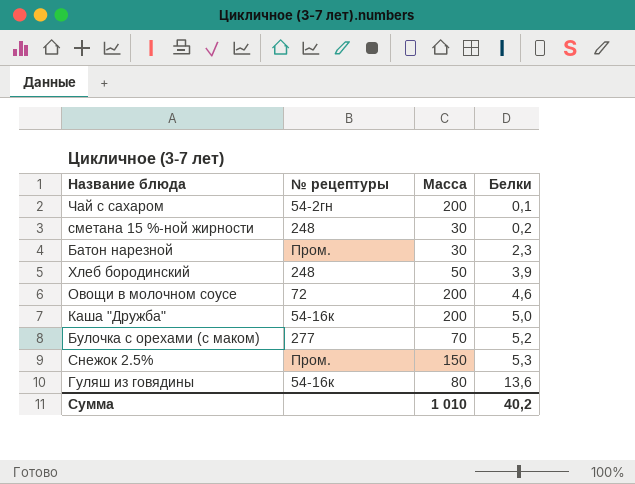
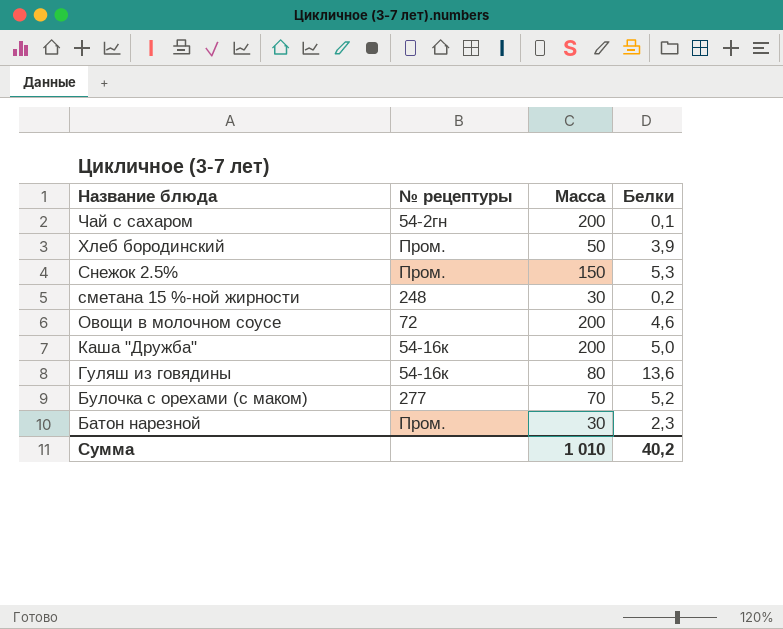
row order: Белки ascending -> Название блюда descending
Хлеб бородинский | № рецептуры: 248 -> Пром.

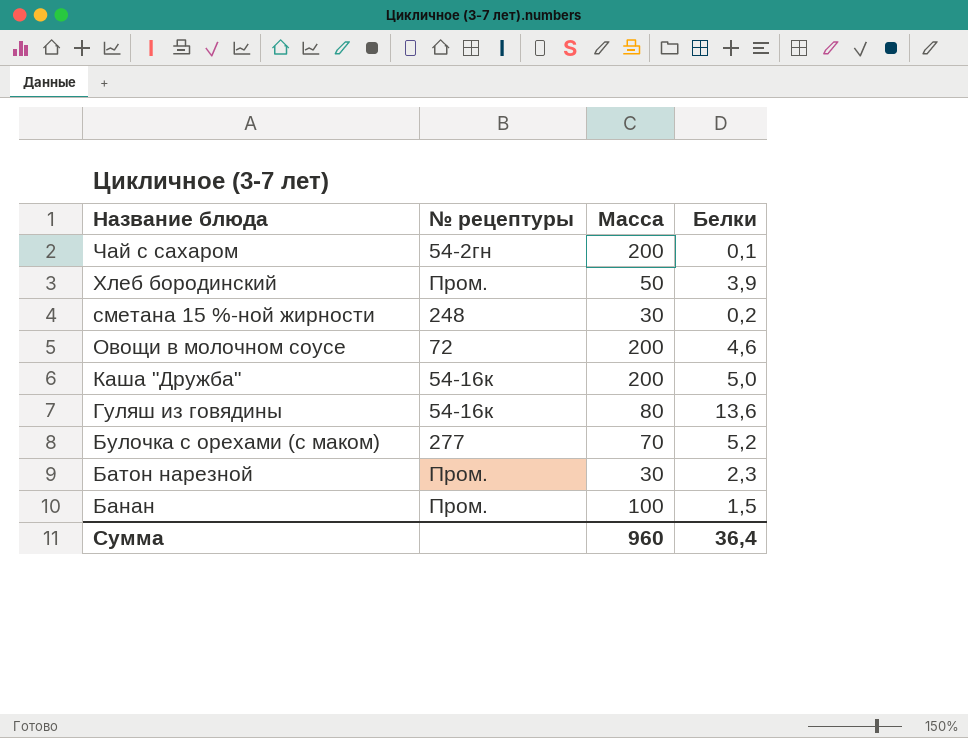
row Снежок 2.5%: Пром. | 150 | 5,3 -> none
row Банан: none -> Пром. | 100 | 1,5
Сумма | Масса: 1 010 -> 960
Сумма | Белки: 40,2 -> 36,4

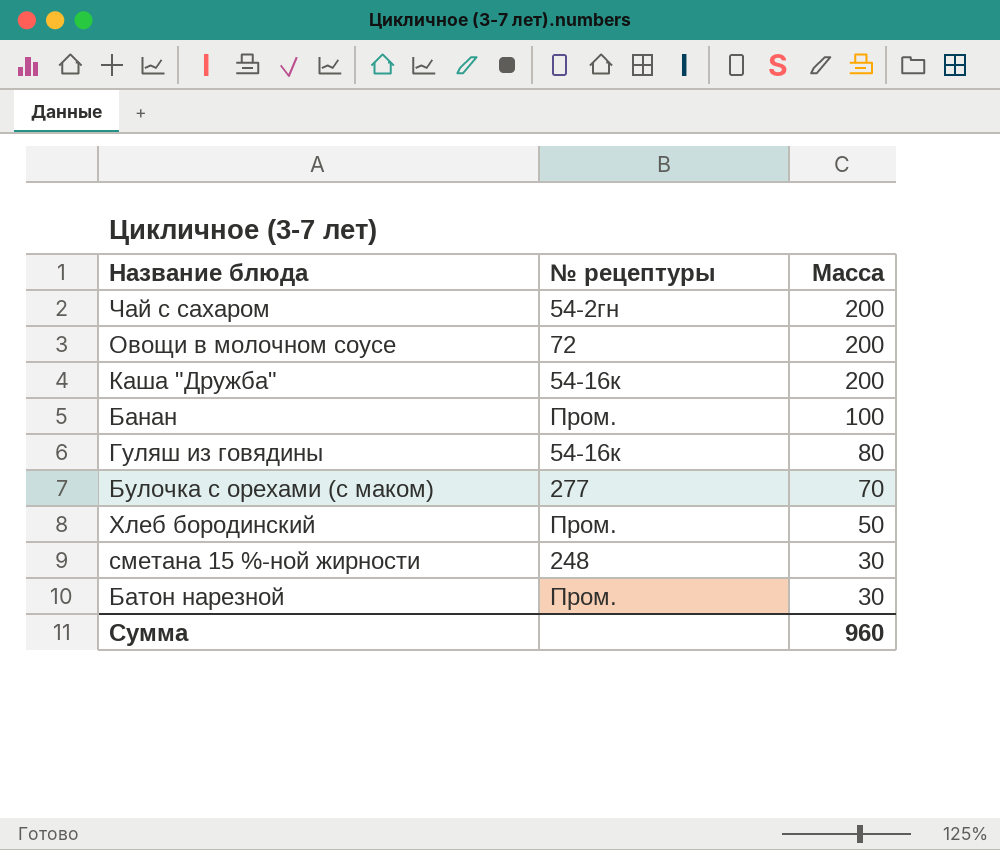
row order: Название блюда descending -> Масса descending
column Белки | position: 4 -> none

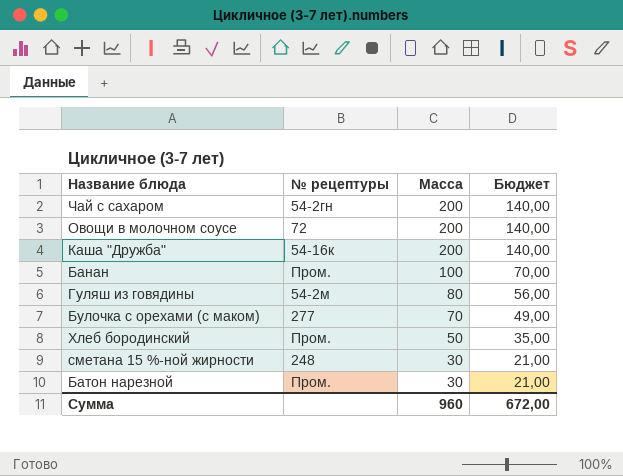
column Бюджет | formula: none -> [Масса] * 0,7
Гуляш из говядины | № рецептуры: 54-16к -> 54-2м

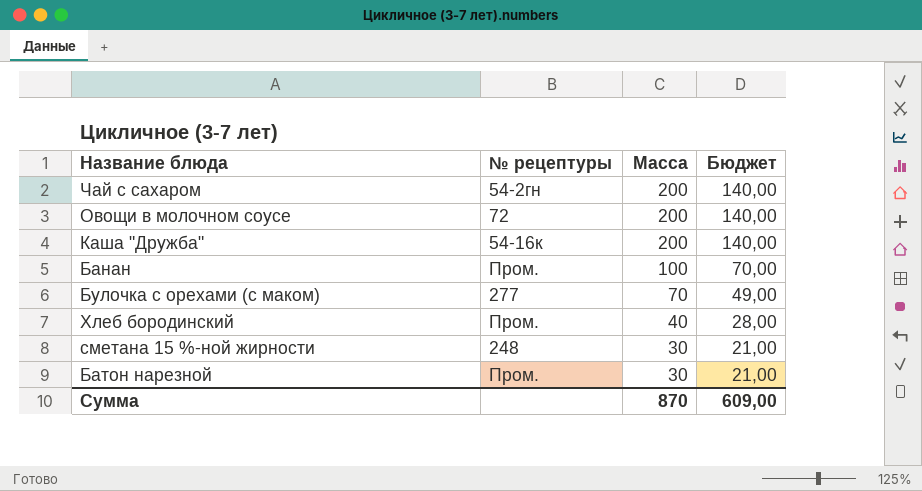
row Гуляш из говядины: 54-2м | 80 | 56,00 -> none
Хлеб бородинский | Масса: 50 -> 40
Хлеб бородинский | Бюджет: 35,00 -> 28,00
Сумма | Масса: 960 -> 870
Сумма | Бюджет: 672,00 -> 609,00

